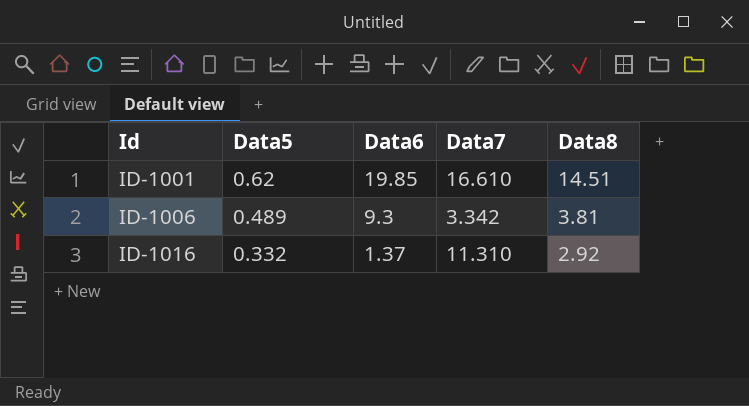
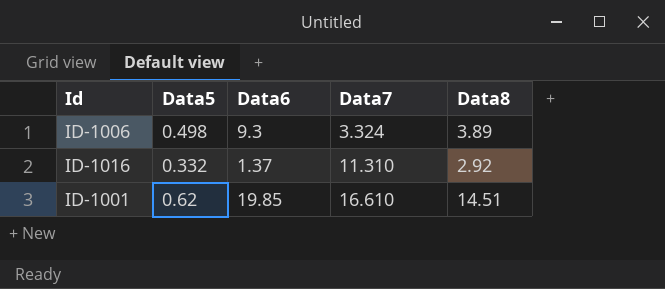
row order: Id ascending -> Data7 ascending
ID-1006 | Data5: 0.489 -> 0.498
ID-1006 | Data7: 3.342 -> 3.324
ID-1006 | Data8: 3.81 -> 3.89

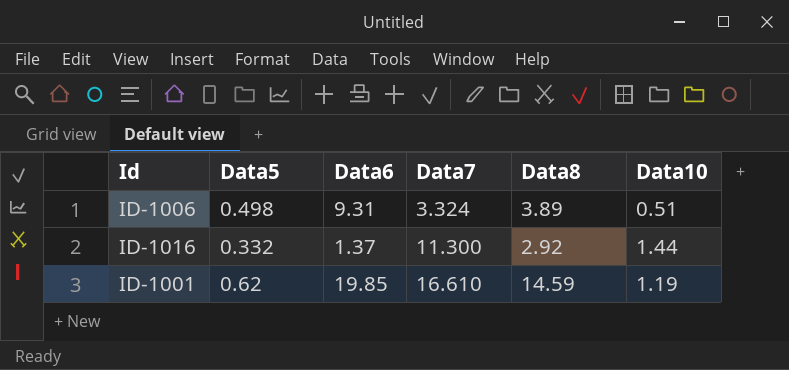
column Data10 | position: none -> 6
ID-1006 | Data6: 9.3 -> 9.31
ID-1016 | Data7: 11.310 -> 11.300
ID-1001 | Data8: 14.51 -> 14.59

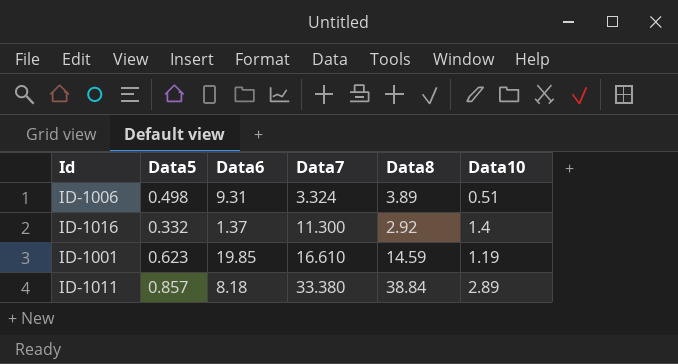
ID-1016 | Data10: 1.44 -> 1.4
ID-1001 | Data5: 0.62 -> 0.623
row ID-1011: none -> 0.857 | 8.18 | 33.380 | 38.84 | 2.89

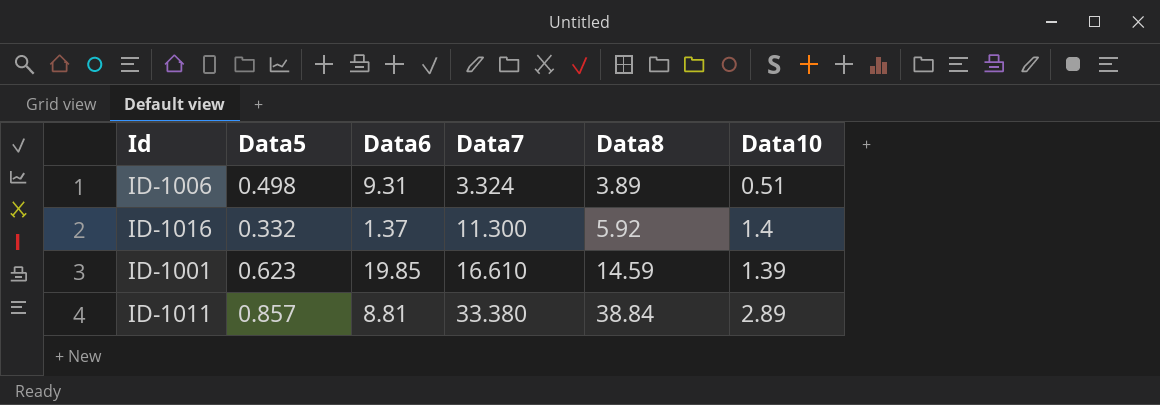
ID-1016 | Data8: 2.92 -> 5.92
ID-1001 | Data10: 1.19 -> 1.39
ID-1011 | Data6: 8.18 -> 8.81

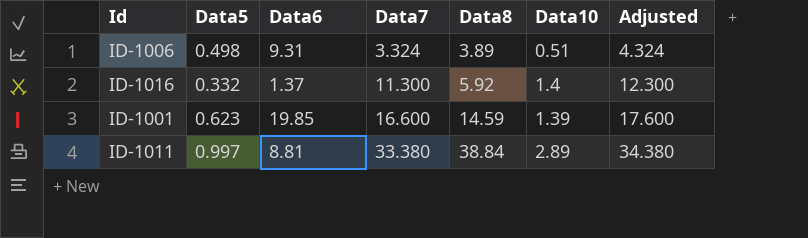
column Adjusted | formula: none -> [Data7] + 1
ID-1001 | Data7: 16.610 -> 16.600
ID-1011 | Data5: 0.857 -> 0.997

